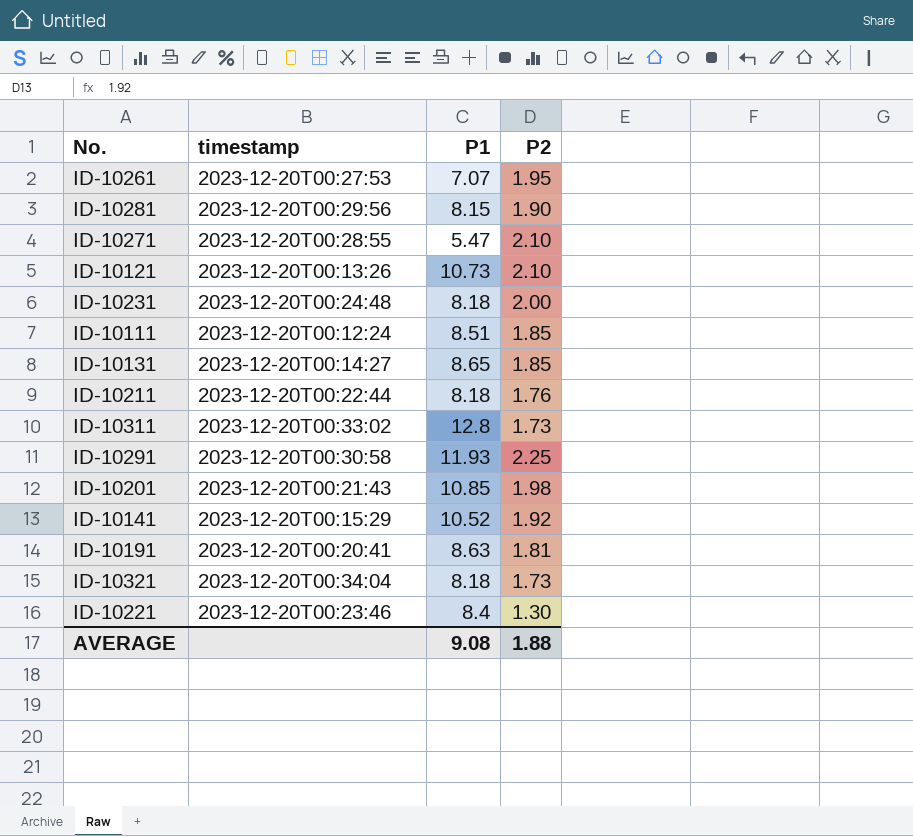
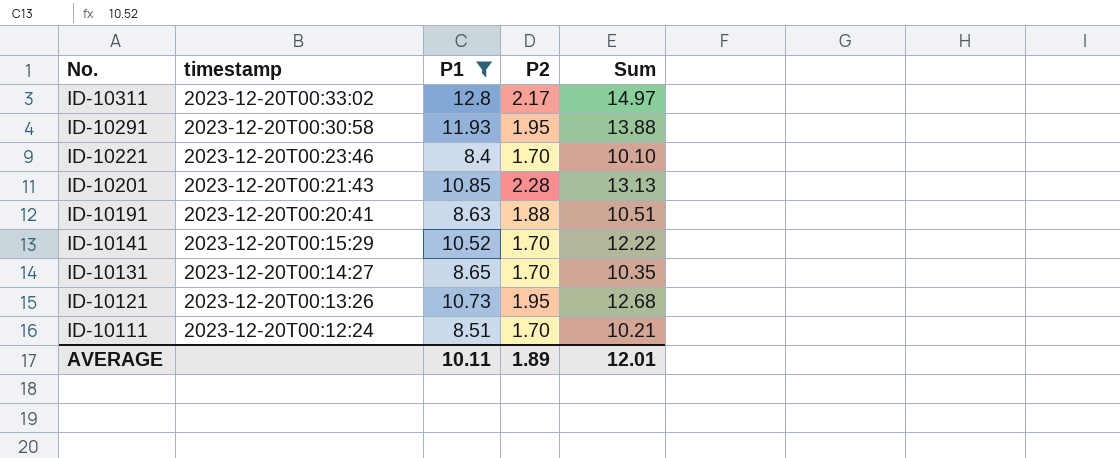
filter: none -> P1 >= 8.4
row order: none -> No. descending
column Sum | formula: none -> [P1] + [P2]
ID-10311 | P2: 1.73 -> 2.17
ID-10291 | P2: 2.25 -> 1.95
ID-10221 | P2: 1.30 -> 1.70
ID-10201 | P2: 1.98 -> 2.28
ID-10191 | P2: 1.81 -> 1.88
ID-10141 | P2: 1.92 -> 1.70
ID-10131 | P2: 1.85 -> 1.70
ID-10121 | P2: 2.10 -> 1.95
ID-10111 | P2: 1.85 -> 1.70
AVERAGE | P1: 9.08 -> 10.11
AVERAGE | P2: 1.88 -> 1.89

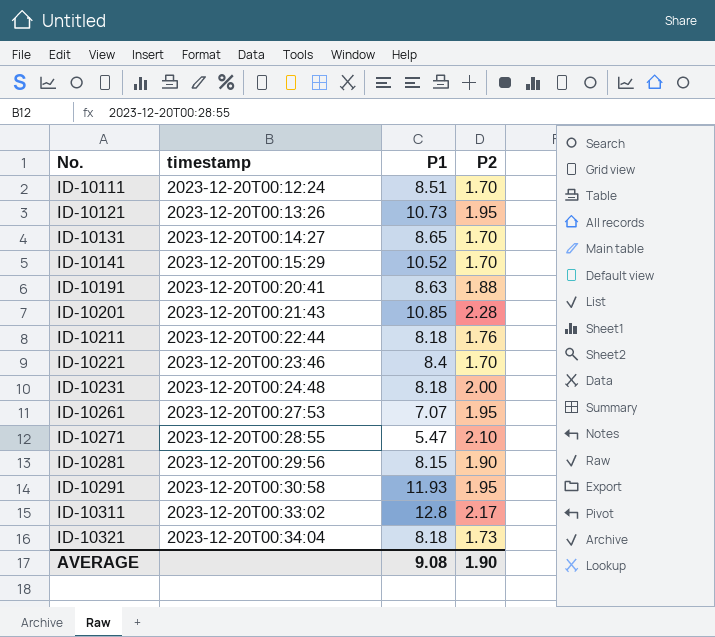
filter: P1 >= 8.4 -> none
row order: No. descending -> No. ascending
column Sum | formula: [P1] + [P2] -> none
AVERAGE | P1: 10.11 -> 9.08
AVERAGE | P2: 1.89 -> 1.90

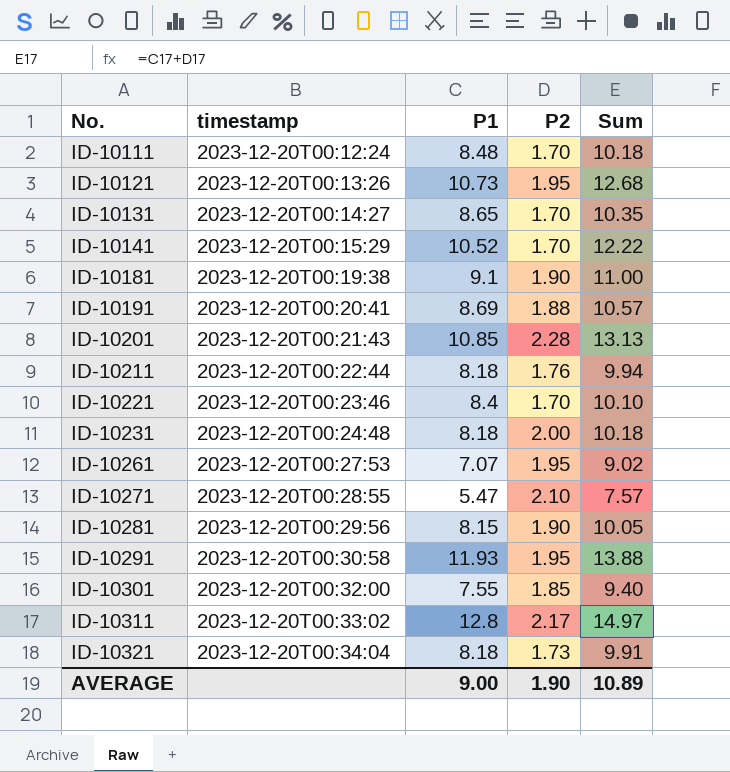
column Sum | formula: none -> [P1] + [P2]
ID-10111 | P1: 8.51 -> 8.48
row ID-10181: none -> 2023-12-20T00:19:38 | 9.1 | 1.90 | 11.00
ID-10191 | P1: 8.63 -> 8.69
row ID-10301: none -> 2023-12-20T00:32:00 | 7.55 | 1.85 | 9.40
AVERAGE | P1: 9.08 -> 9.00

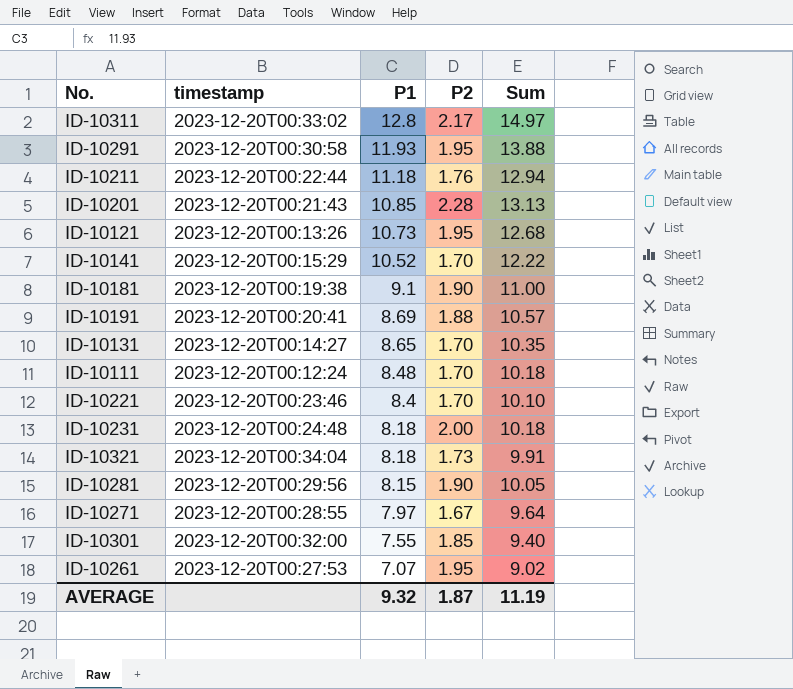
row order: No. ascending -> P1 descending
ID-10211 | P1: 8.18 -> 11.18
ID-10211 | Sum: 9.94 -> 12.94
ID-10271 | P1: 5.47 -> 7.97
ID-10271 | P2: 2.10 -> 1.67
ID-10271 | Sum: 7.57 -> 9.64
AVERAGE | P1: 9.00 -> 9.32
AVERAGE | P2: 1.90 -> 1.87
AVERAGE | Sum: 10.89 -> 11.19

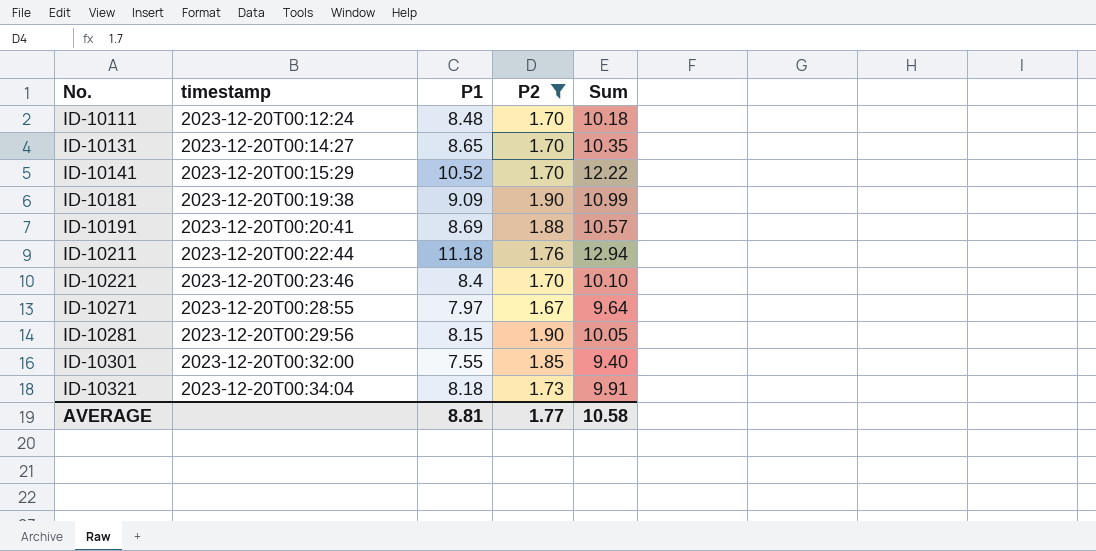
filter: none -> P2 <= 1.90
row order: P1 descending -> No. ascending
ID-10181 | P1: 9.1 -> 9.09
ID-10181 | Sum: 11.00 -> 10.99
AVERAGE | P1: 9.32 -> 8.81
AVERAGE | P2: 1.87 -> 1.77
AVERAGE | Sum: 11.19 -> 10.58

